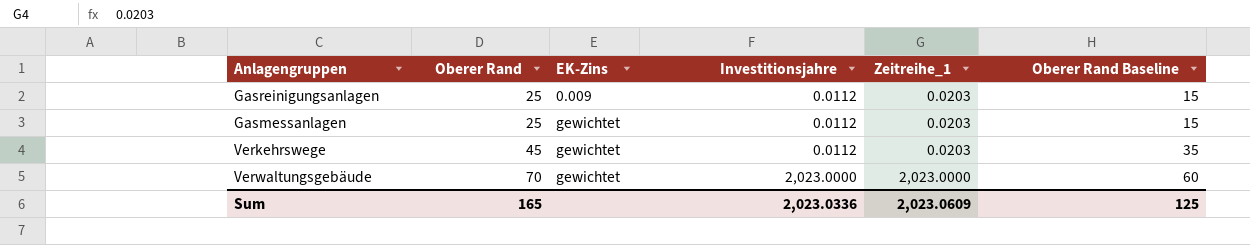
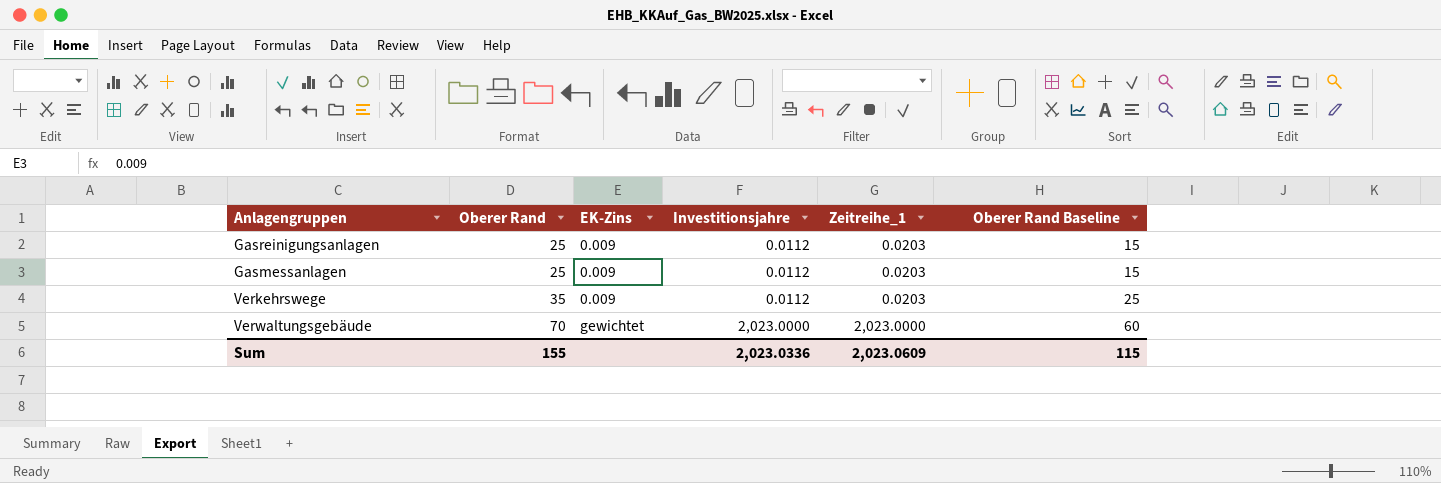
Gasmessanlagen | EK-Zins: gewichtet -> 0.009
Verkehrswege | Oberer Rand: 45 -> 35
Verkehrswege | EK-Zins: gewichtet -> 0.009
Verkehrswege | Oberer Rand Baseline: 35 -> 25
Sum | Oberer Rand: 165 -> 155
Sum | Oberer Rand Baseline: 125 -> 115

